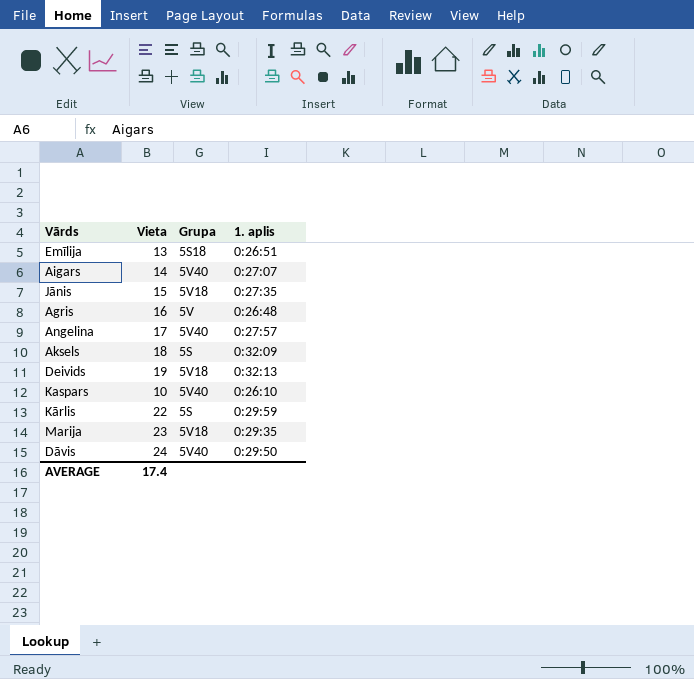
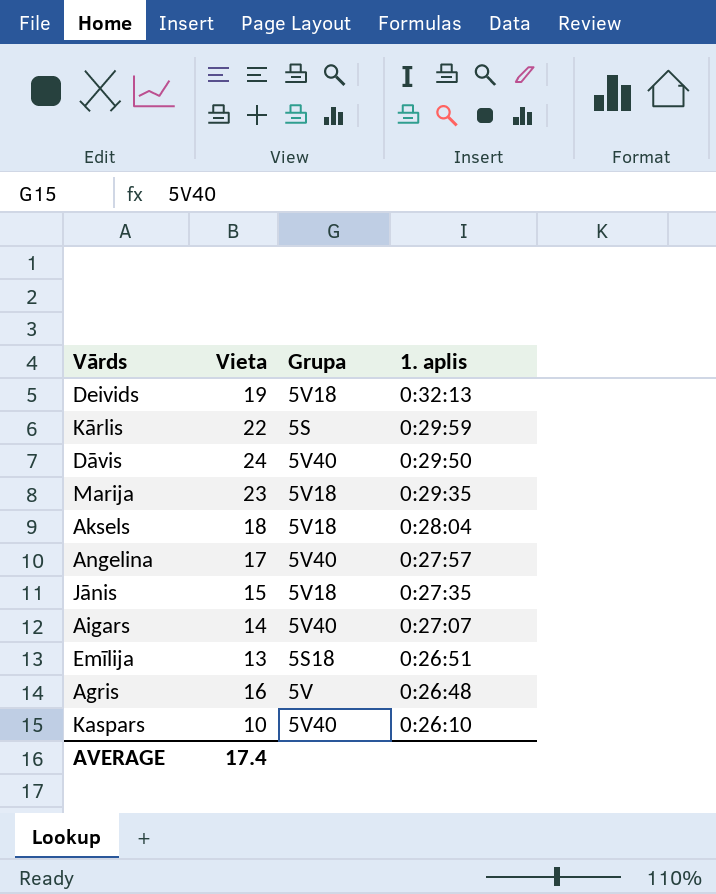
row order: none -> 1. aplis descending
Aksels | Grupa: 5S -> 5V18
Aksels | 1. aplis: 0:32:09 -> 0:28:04

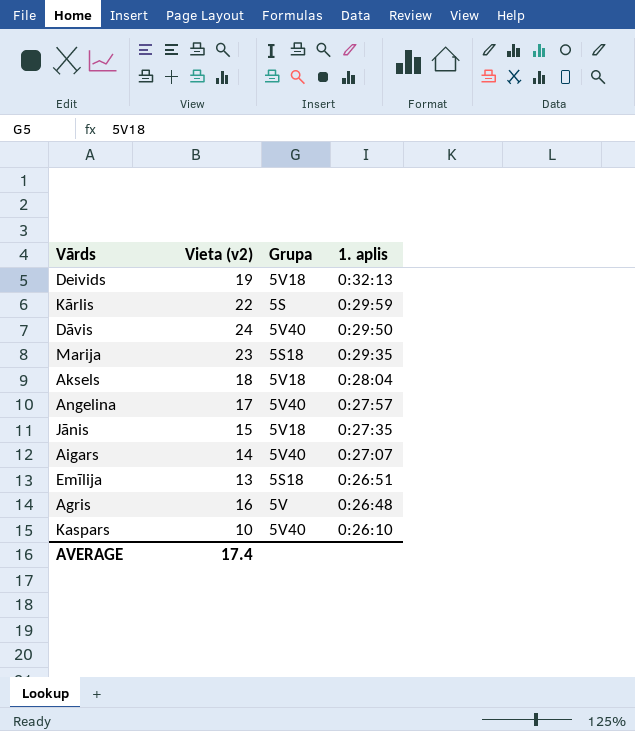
column name: Vieta -> Vieta (v2)
Marija | Grupa: 5V18 -> 5S18

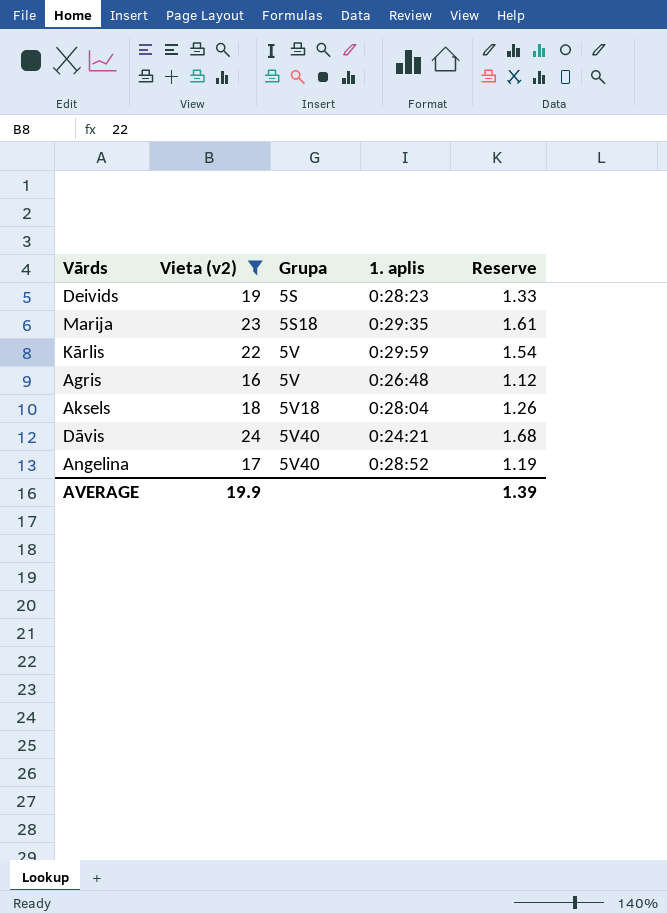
filter: none -> Vieta (v2) >= 16
row order: 1. aplis descending -> Grupa ascending
column Reserve | formula: none -> [Vieta (v2)] * 0.07
Deivids | Grupa: 5V18 -> 5S
Deivids | 1. aplis: 0:32:13 -> 0:28:23
Kārlis | Grupa: 5S -> 5V
Dāvis | 1. aplis: 0:29:50 -> 0:24:21
Angelina | 1. aplis: 0:27:57 -> 0:28:52
AVERAGE | Vieta (v2): 17.4 -> 19.9

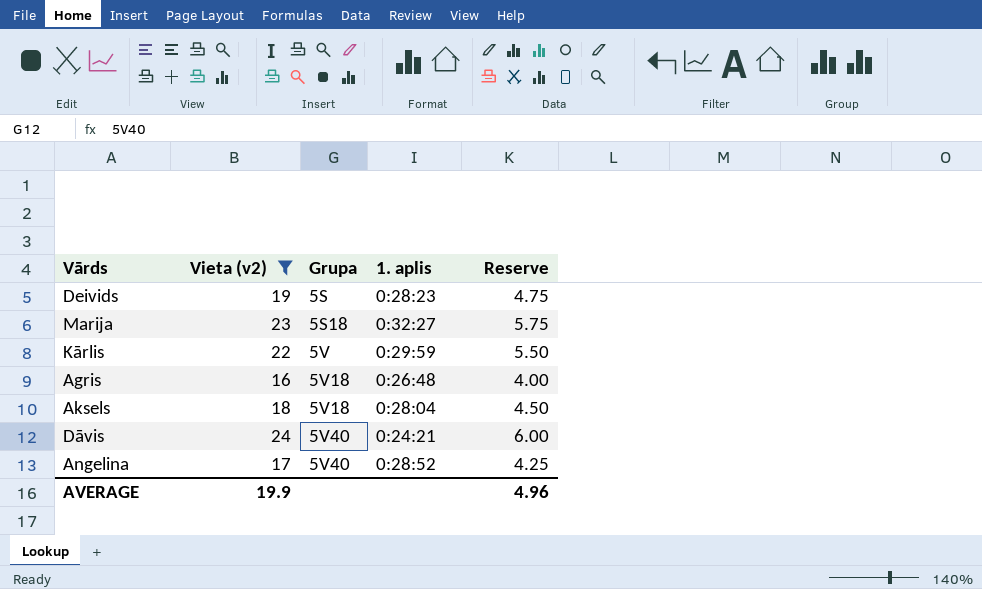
column Reserve | formula: [Vieta (v2)] * 0.07 -> [Vieta (v2)] * 0.25
Marija | 1. aplis: 0:29:35 -> 0:32:27
Agris | Grupa: 5V -> 5V18
AVERAGE | Reserve: 1.39 -> 4.96

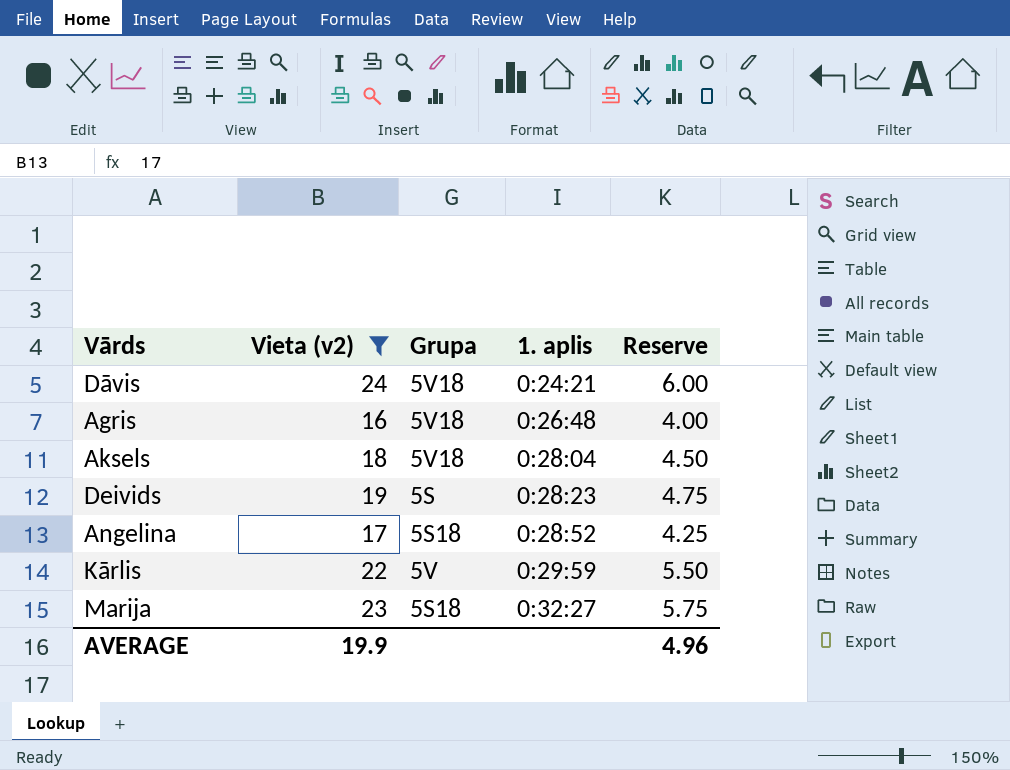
row order: Grupa ascending -> 1. aplis ascending
Dāvis | Grupa: 5V40 -> 5V18
Angelina | Grupa: 5V40 -> 5S18

